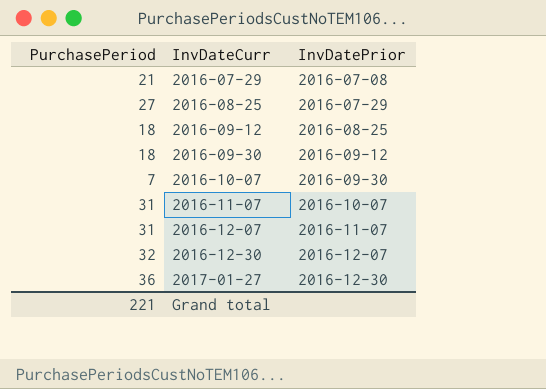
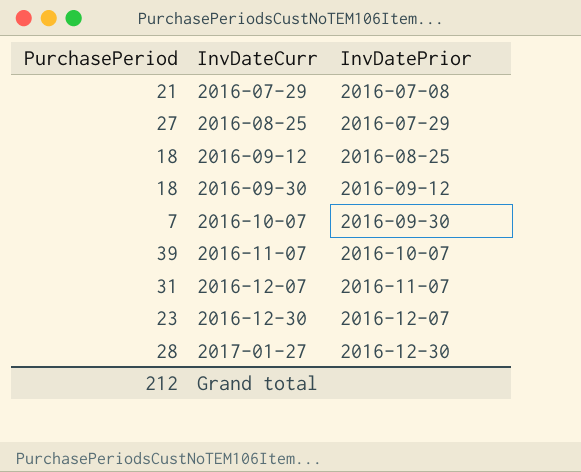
2016-11-07 | PurchasePeriod: 31 -> 39
2016-12-30 | PurchasePeriod: 32 -> 23
2017-01-27 | PurchasePeriod: 36 -> 28
Grand total | PurchasePeriod: 221 -> 212

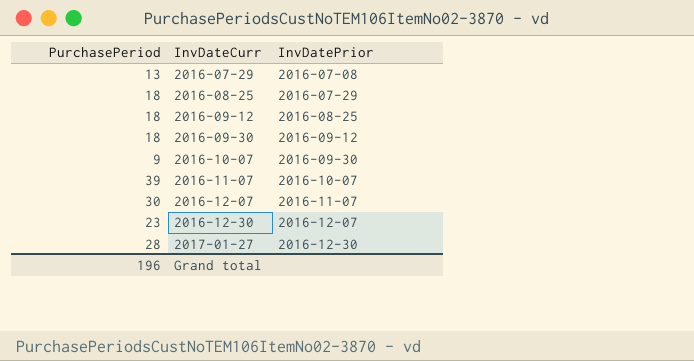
2016-07-29 | PurchasePeriod: 21 -> 13
2016-08-25 | PurchasePeriod: 27 -> 18
2016-10-07 | PurchasePeriod: 7 -> 9
2016-12-07 | PurchasePeriod: 31 -> 30
Grand total | PurchasePeriod: 212 -> 196

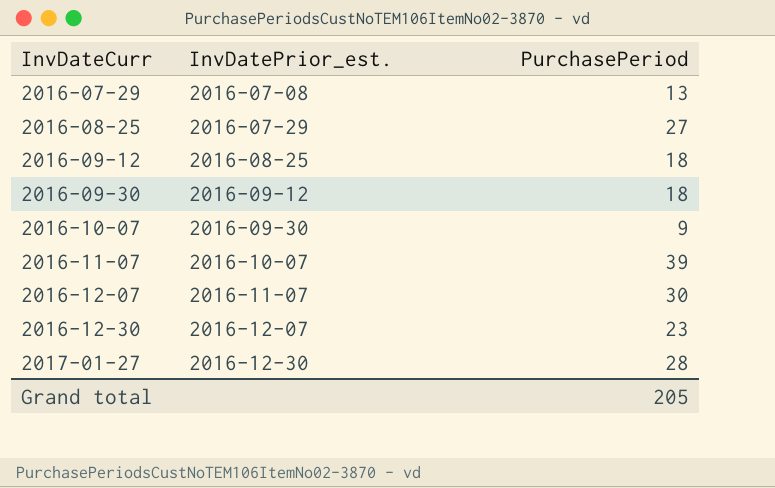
column name: InvDatePrior -> InvDatePrior_est.
column PurchasePeriod | position: 1 -> 3
2016-08-25 | PurchasePeriod: 18 -> 27
Grand total | PurchasePeriod: 196 -> 205

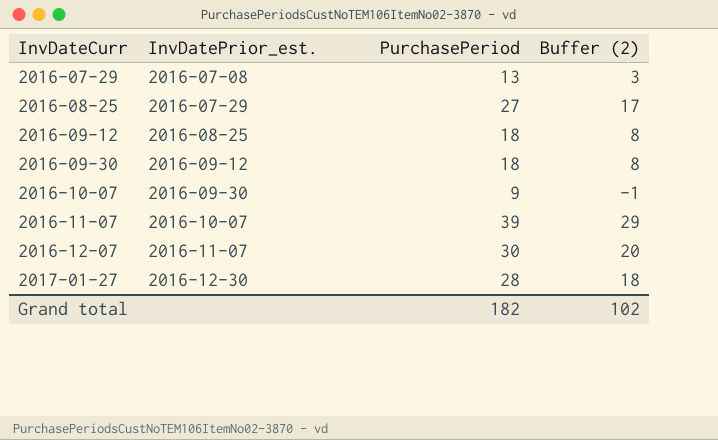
column Buffer (2) | formula: none -> [PurchasePeriod] - 10
row 2016-12-30: 2016-12-07 | 23 -> none
Grand total | PurchasePeriod: 205 -> 182

